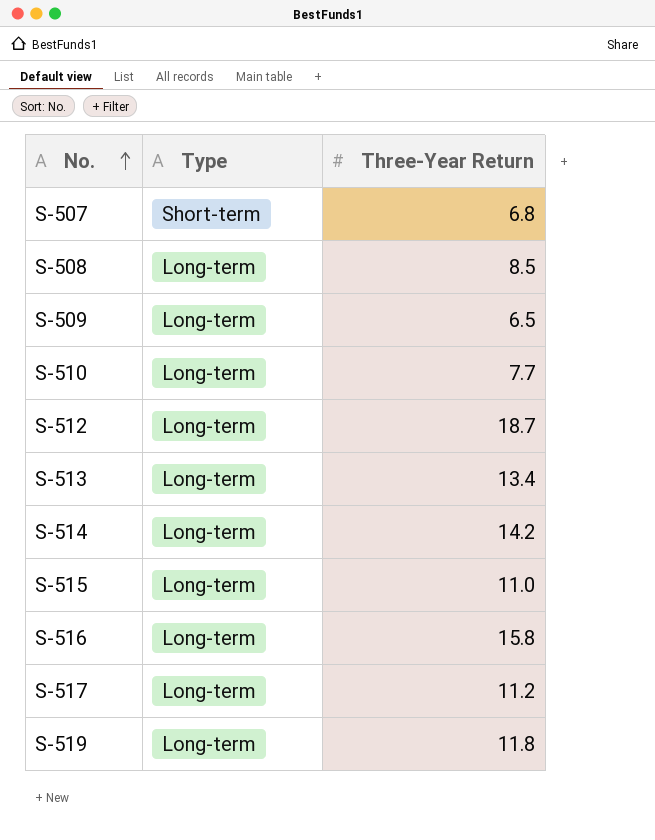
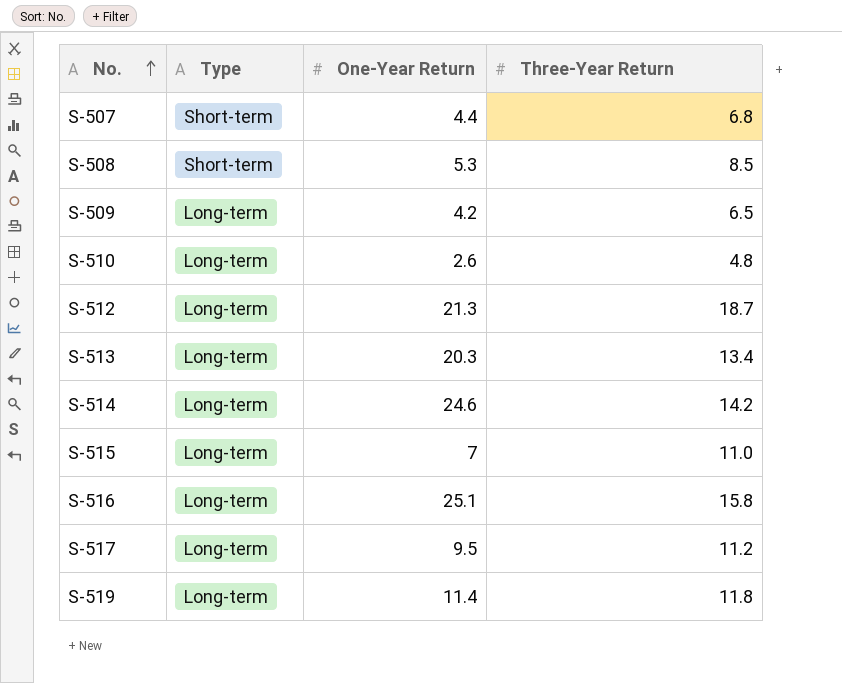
column One-Year Return | position: none -> 3
S-508 | Type: Long-term -> Short-term
S-510 | Three-Year Return: 7.7 -> 4.8

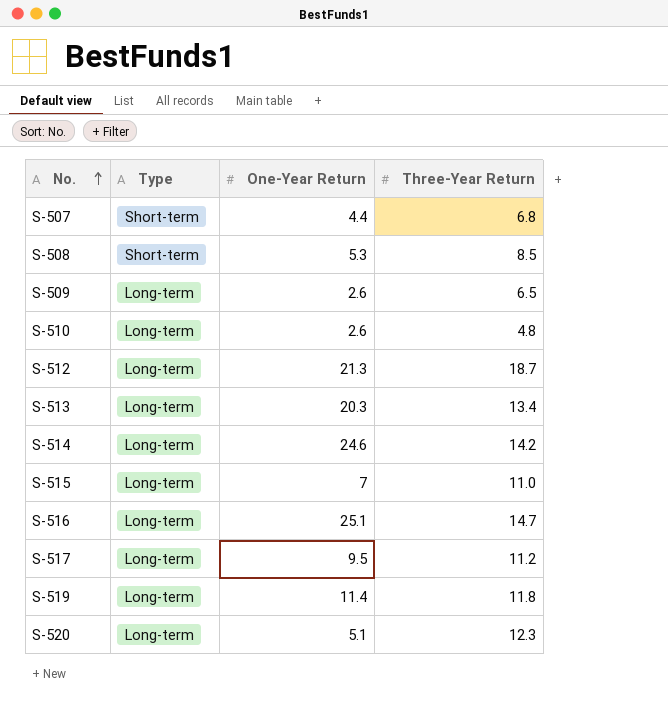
S-509 | One-Year Return: 4.2 -> 2.6
S-516 | Three-Year Return: 15.8 -> 14.7
row S-520: none -> Long-term | 5.1 | 12.3

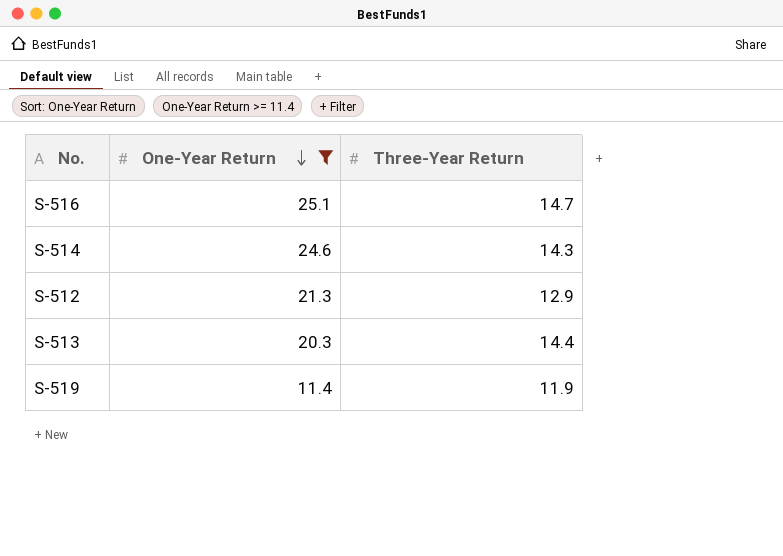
filter: none -> One-Year Return >= 11.4
row order: No. ascending -> One-Year Return descending
column Type | position: 2 -> none
S-514 | Three-Year Return: 14.2 -> 14.3
S-512 | Three-Year Return: 18.7 -> 12.9
S-513 | Three-Year Return: 13.4 -> 14.4
S-519 | Three-Year Return: 11.8 -> 11.9

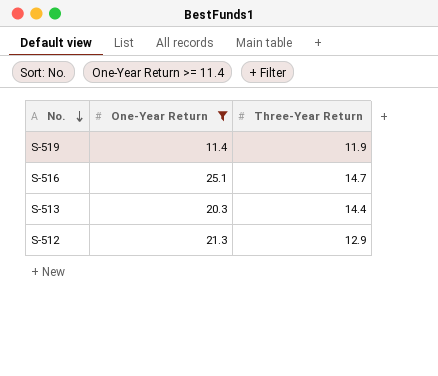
row order: One-Year Return descending -> No. descending
row S-514: 24.6 | 14.3 -> none

